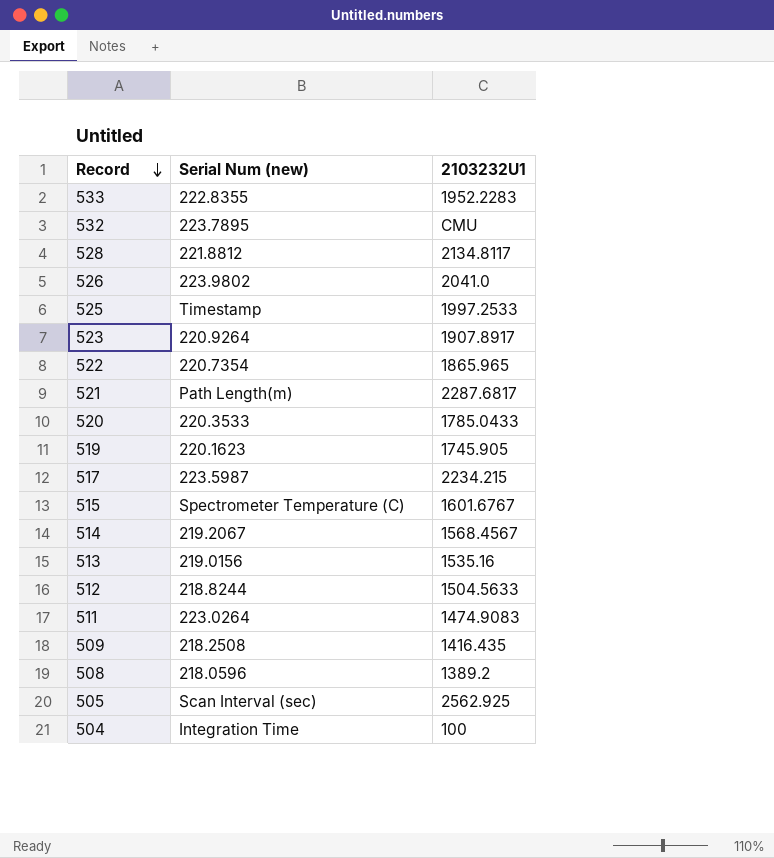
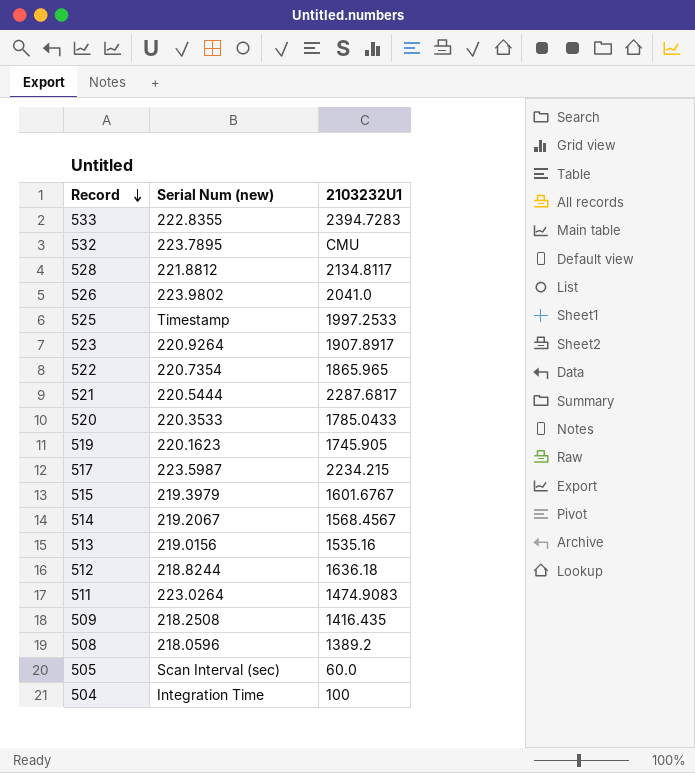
533 | 2103232U1: 1952.2283 -> 2394.7283
521 | Serial Num (new): Path Length(m) -> 220.5444
515 | Serial Num (new): Spectrometer Temperature (C) -> 219.3979
512 | 2103232U1: 1504.5633 -> 1636.18
505 | 2103232U1: 2562.925 -> 60.0

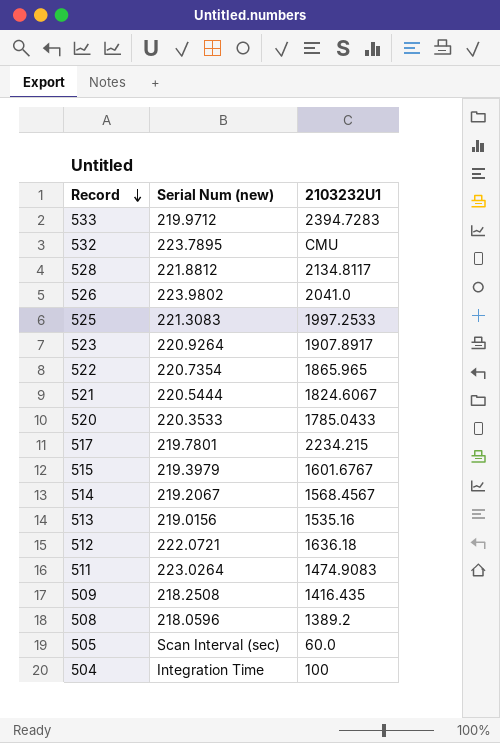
row 519: 220.1623 | 1745.905 -> none
533 | Serial Num (new): 222.8355 -> 219.9712
525 | Serial Num (new): Timestamp -> 221.3083
521 | 2103232U1: 2287.6817 -> 1824.6067
517 | Serial Num (new): 223.5987 -> 219.7801
512 | Serial Num (new): 218.8244 -> 222.0721

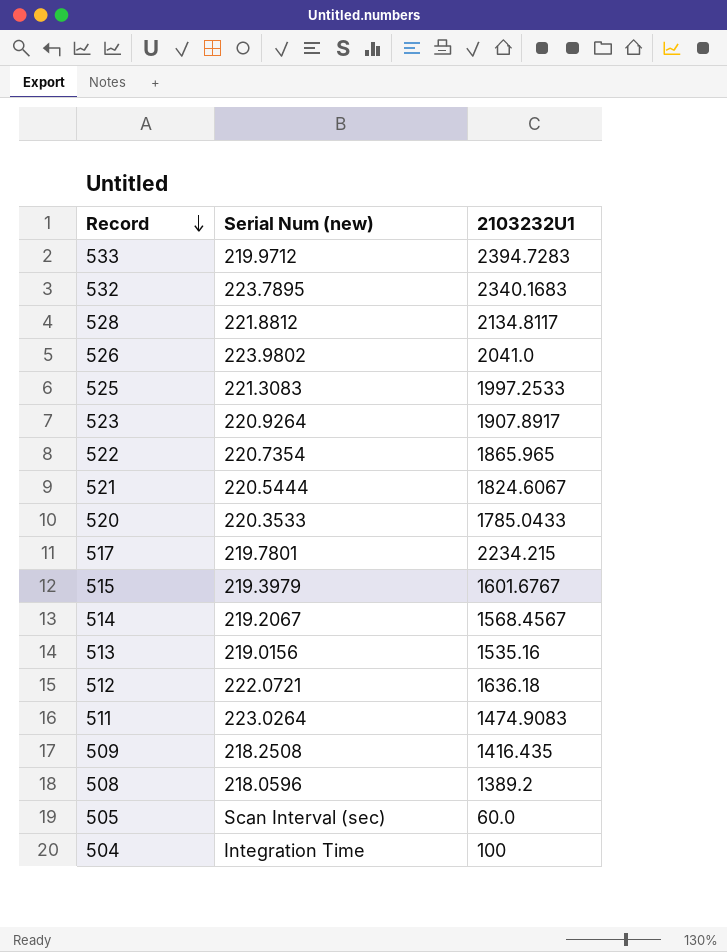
532 | 2103232U1: CMU -> 2340.1683

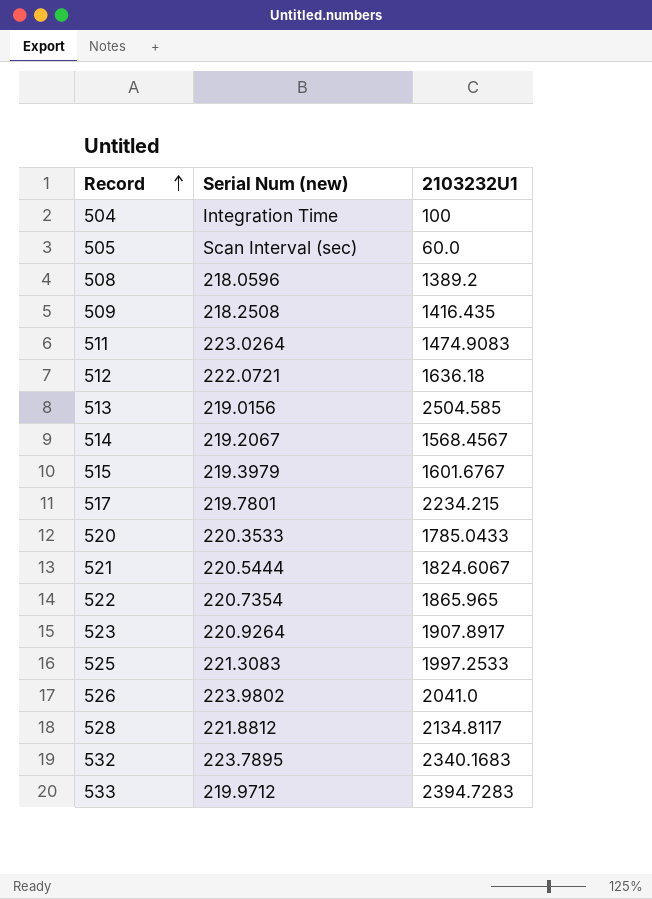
row order: Record descending -> Record ascending
513 | 2103232U1: 1535.16 -> 2504.585

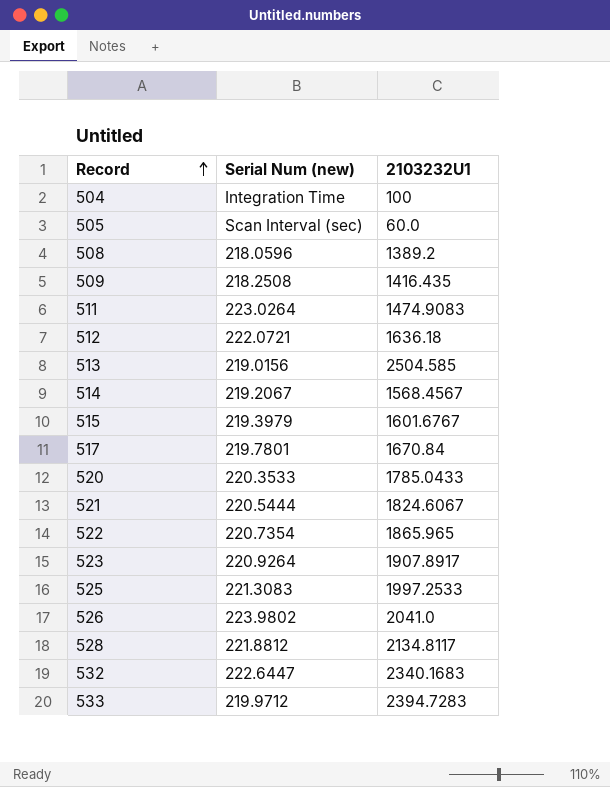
517 | 2103232U1: 2234.215 -> 1670.84
532 | Serial Num (new): 223.7895 -> 222.6447

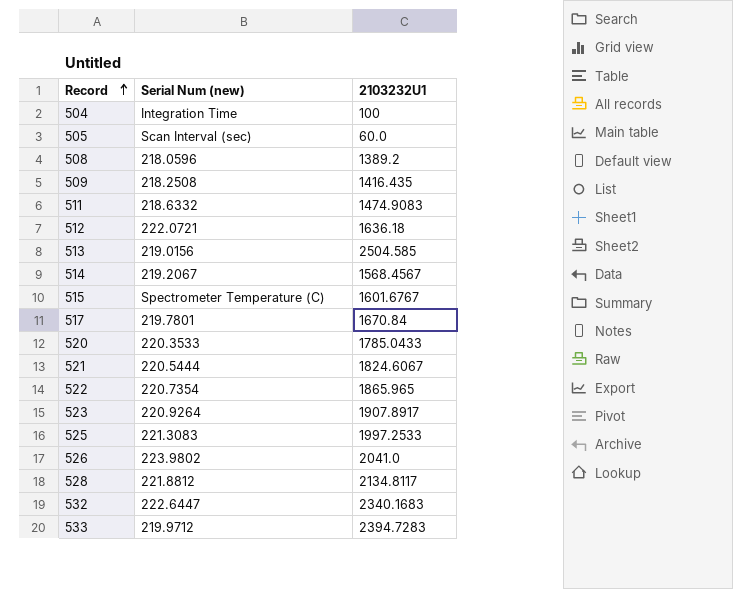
511 | Serial Num (new): 223.0264 -> 218.6332
515 | Serial Num (new): 219.3979 -> Spectrometer Temperature (C)

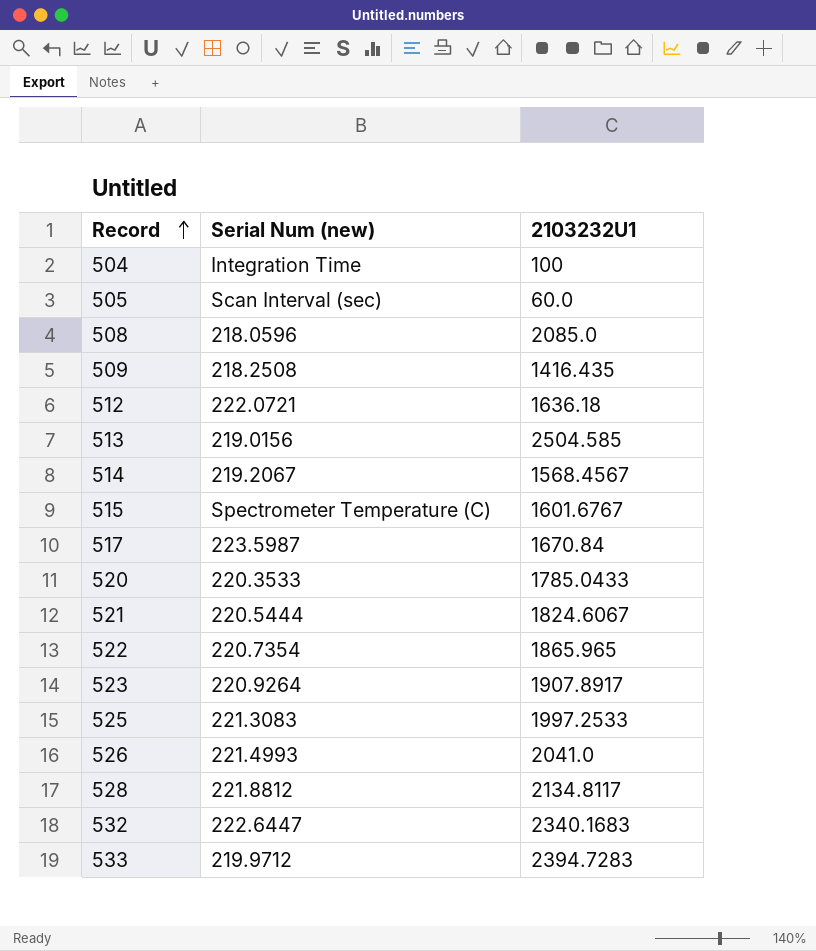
row 511: 218.6332 | 1474.9083 -> none
508 | 2103232U1: 1389.2 -> 2085.0
517 | Serial Num (new): 219.7801 -> 223.5987
526 | Serial Num (new): 223.9802 -> 221.4993

